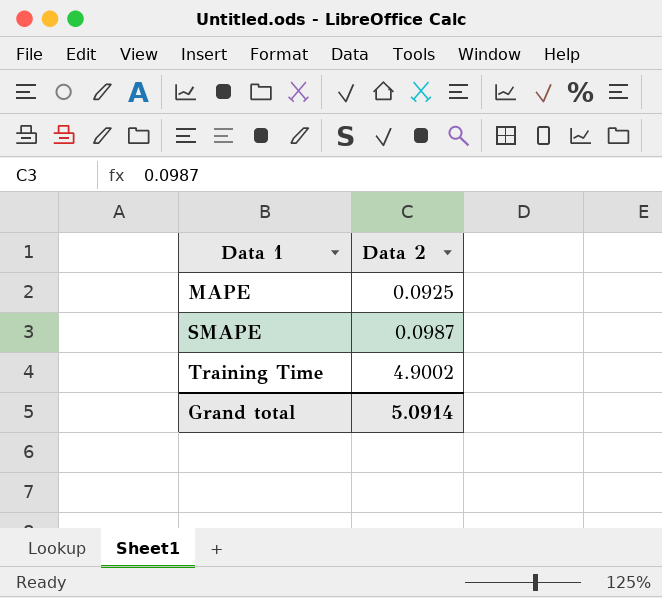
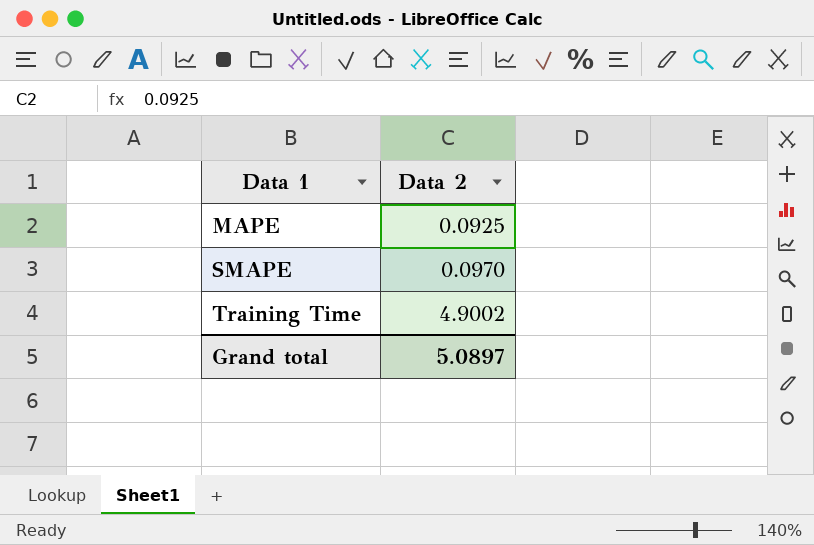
SMAPE | Data 2: 0.0987 -> 0.0970
Grand total | Data 2: 5.0914 -> 5.0897

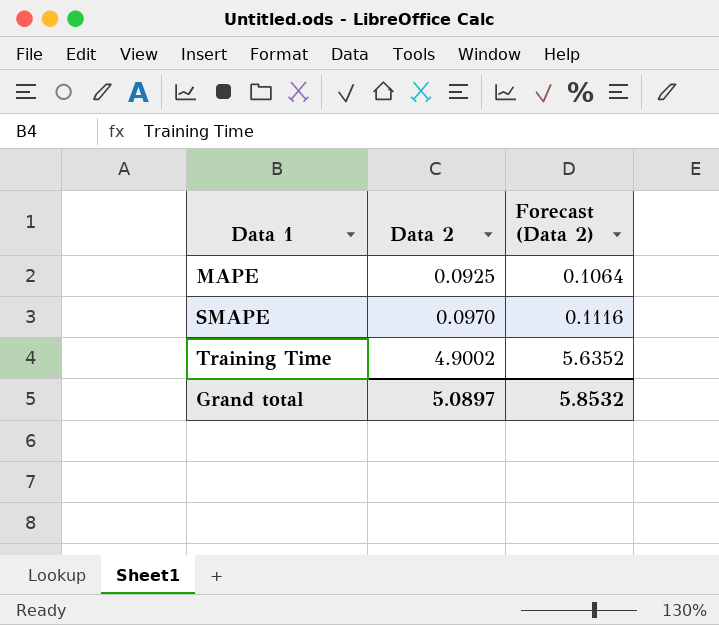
column Forecast (Data 2) | formula: none -> [Data 2] * 1.15

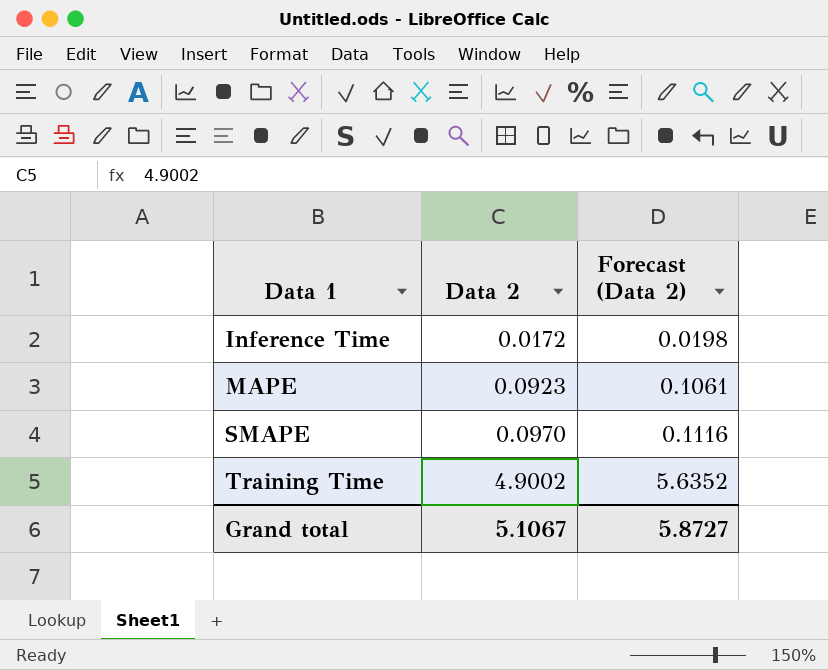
row Inference Time: none -> 0.0172 | 0.0198
MAPE | Data 2: 0.0925 -> 0.0923
MAPE | Forecast (Data 2): 0.1064 -> 0.1061
Grand total | Data 2: 5.0897 -> 5.1067
Grand total | Forecast (Data 2): 5.8532 -> 5.8727

